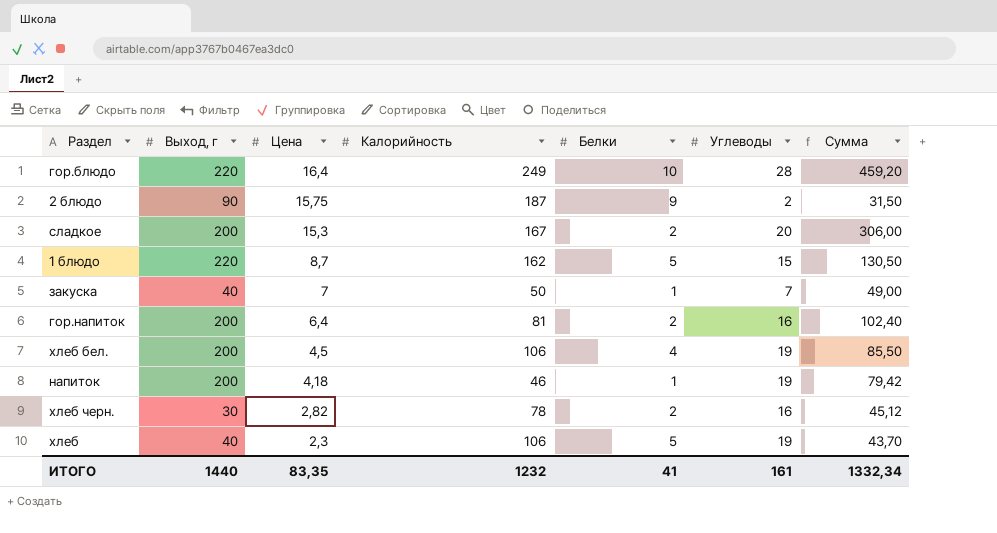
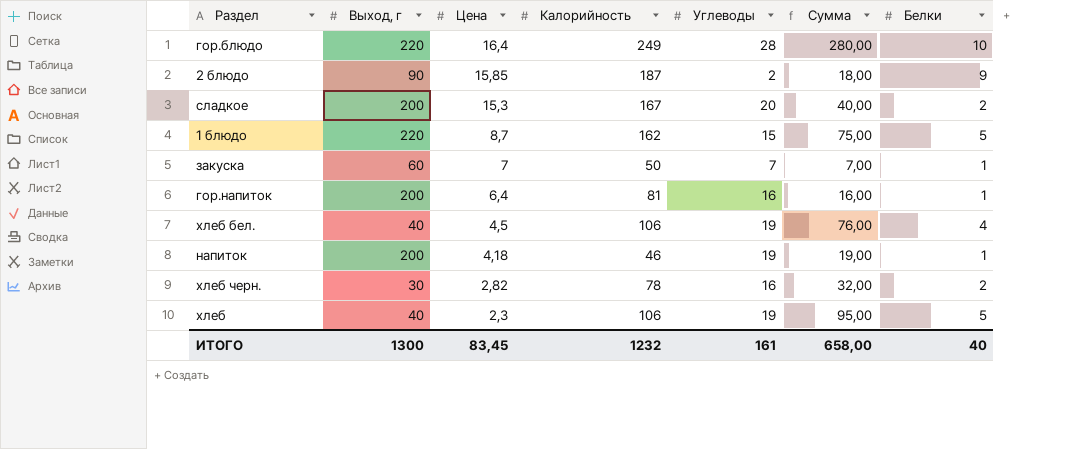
column Сумма | formula: [Цена] * [Углеводы] -> [Углеводы] * [Белки]
column Белки | position: 5 -> 7
2 блюдо | Цена: 15,75 -> 15,85
закуска | Выход, г: 40 -> 60
гор.напиток | Белки: 2 -> 1
хлеб бел. | Выход, г: 200 -> 40
ИТОГО | Выход, г: 1440 -> 1300
ИТОГО | Цена: 83,35 -> 83,45
ИТОГО | Сумма: 1332,34 -> 658,00
ИТОГО | Белки: 41 -> 40

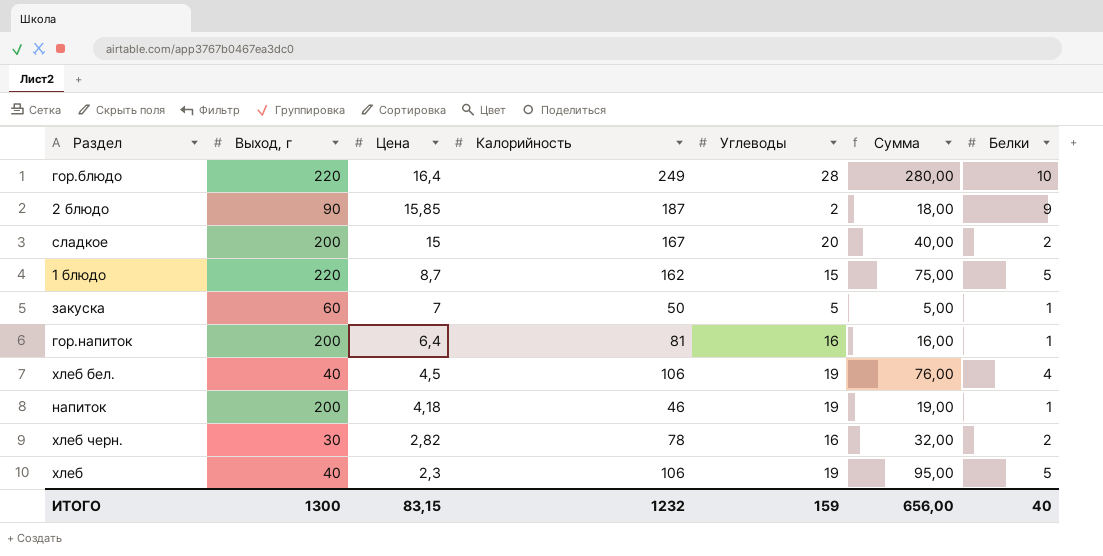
сладкое | Цена: 15,3 -> 15
закуска | Углеводы: 7 -> 5
закуска | Сумма: 7,00 -> 5,00
ИТОГО | Цена: 83,45 -> 83,15
ИТОГО | Углеводы: 161 -> 159
ИТОГО | Сумма: 658,00 -> 656,00

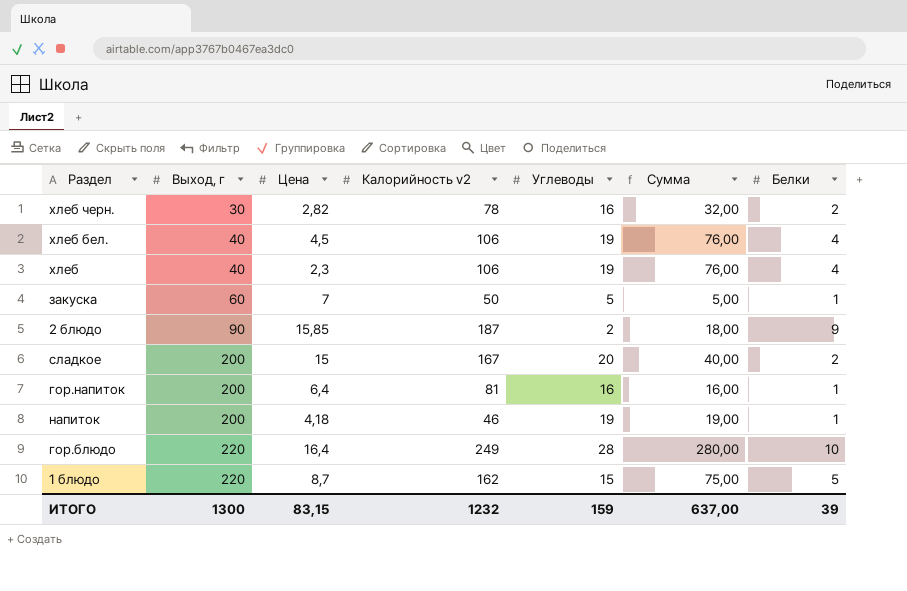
row order: Цена descending -> Выход, г ascending
column name: Калорийность -> Калорийность v2
хлеб | Сумма: 95,00 -> 76,00
хлеб | Белки: 5 -> 4
ИТОГО | Сумма: 656,00 -> 637,00
ИТОГО | Белки: 40 -> 39

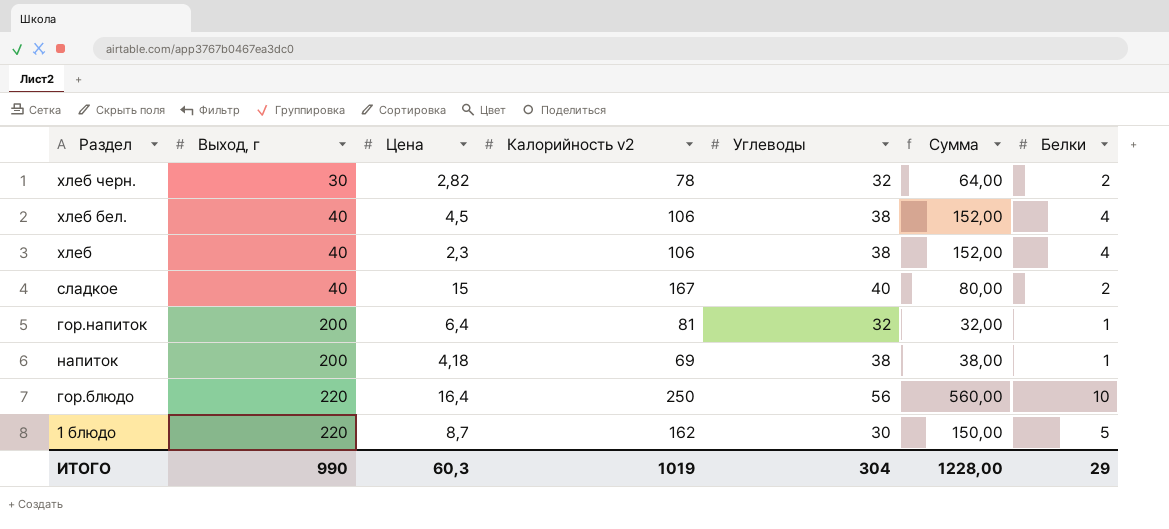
row закуска: 60 | 7 | 50 | 5 | 5,00 | 1 -> none
row 2 блюдо: 90 | 15,85 | 187 | 2 | 18,00 | 9 -> none
хлеб черн. | Углеводы: 16 -> 32
хлеб черн. | Сумма: 32,00 -> 64,00
хлеб бел. | Углеводы: 19 -> 38
хлеб бел. | Сумма: 76,00 -> 152,00
хлеб | Углеводы: 19 -> 38
хлеб | Сумма: 76,00 -> 152,00
сладкое | Выход, г: 200 -> 40
сладкое | Углеводы: 20 -> 40
сладкое | Сумма: 40,00 -> 80,00
гор.напиток | Углеводы: 16 -> 32
гор.напиток | Сумма: 16,00 -> 32,00
напиток | Калорийность v2: 46 -> 69
напиток | Углеводы: 19 -> 38
напиток | Сумма: 19,00 -> 38,00
гор.блюдо | Калорийность v2: 249 -> 250
гор.блюдо | Углеводы: 28 -> 56
гор.блюдо | Сумма: 280,00 -> 560,00
1 блюдо | Углеводы: 15 -> 30
1 блюдо | Сумма: 75,00 -> 150,00
ИТОГО | Выход, г: 1300 -> 990
ИТОГО | Цена: 83,15 -> 60,3
ИТОГО | Калорийность v2: 1232 -> 1019
ИТОГО | Углеводы: 159 -> 304
ИТОГО | Сумма: 637,00 -> 1228,00
ИТОГО | Белки: 39 -> 29

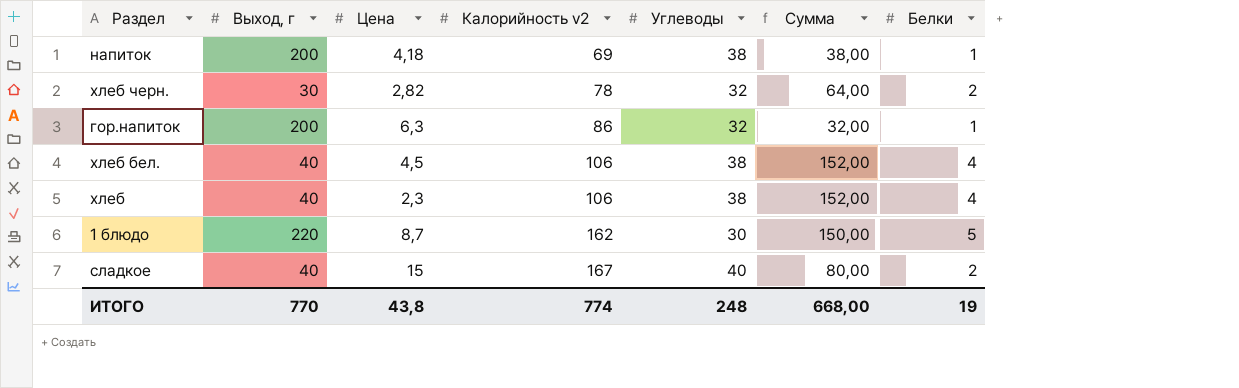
row order: Выход, г ascending -> Калорийность v2 ascending
row гор.блюдо: 220 | 16,4 | 250 | 56 | 560,00 | 10 -> none
гор.напиток | Цена: 6,4 -> 6,3
гор.напиток | Калорийность v2: 81 -> 86
ИТОГО | Выход, г: 990 -> 770
ИТОГО | Цена: 60,3 -> 43,8
ИТОГО | Калорийность v2: 1019 -> 774
ИТОГО | Углеводы: 304 -> 248
ИТОГО | Сумма: 1228,00 -> 668,00
ИТОГО | Белки: 29 -> 19

